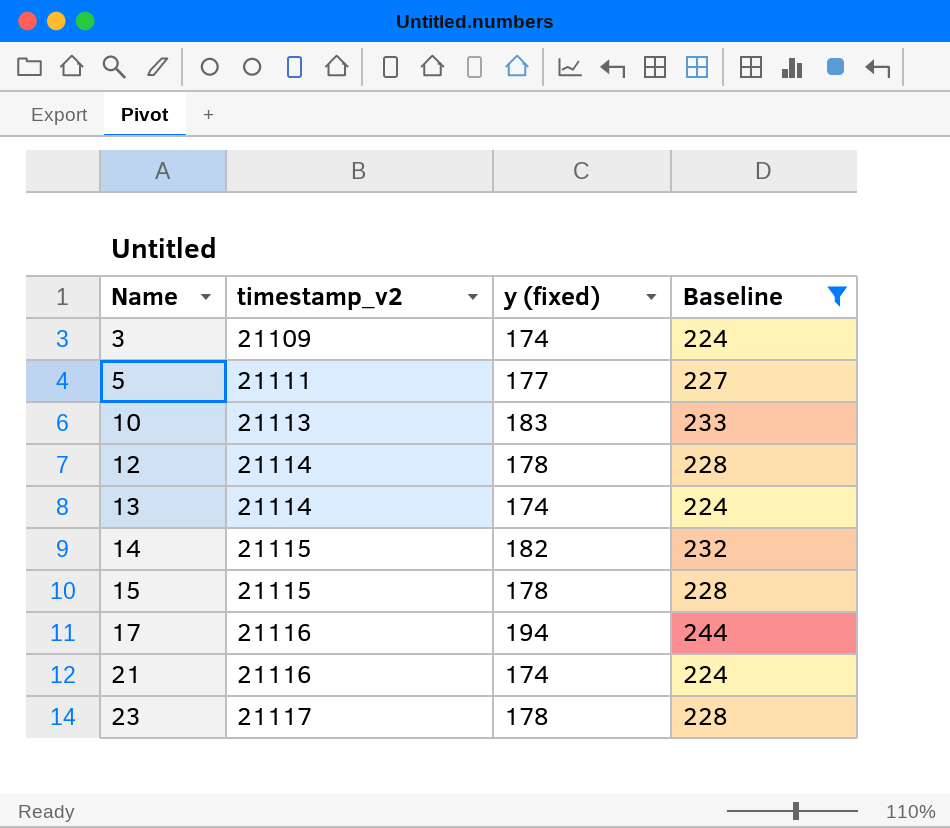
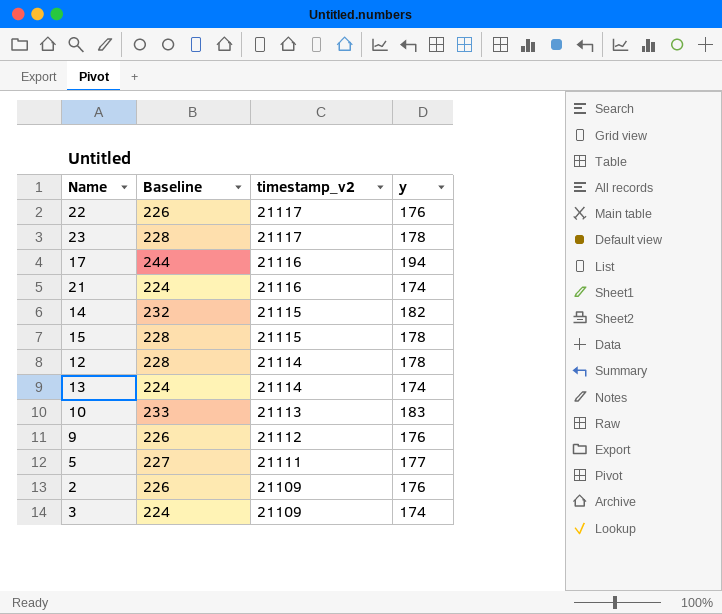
filter: Baseline != 226 -> none
row order: Name ascending -> timestamp_v2 descending
column Baseline | position: 4 -> 2
column name: y (fixed) -> y

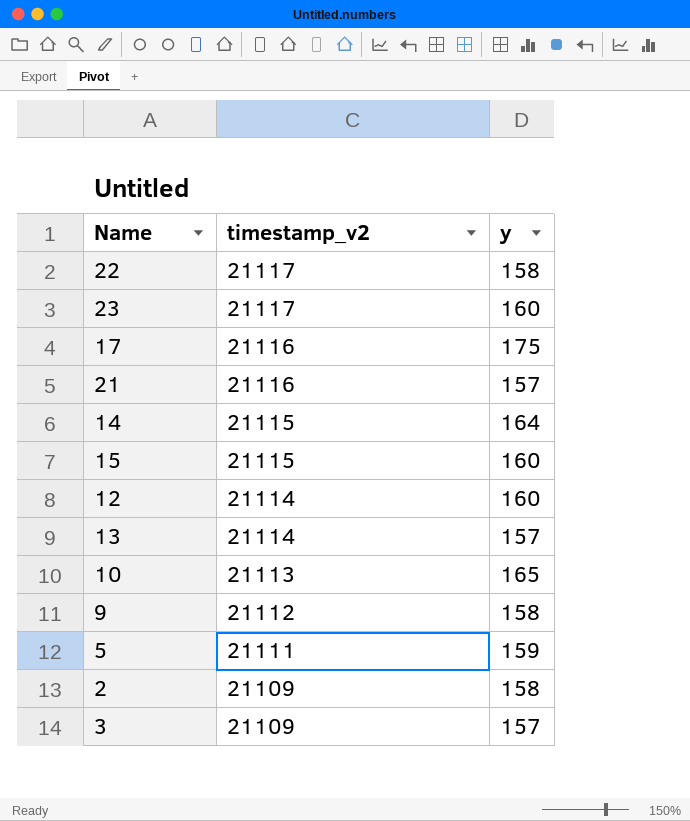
column Baseline | formula: [y] + 50 -> none
22 | y: 176 -> 158
23 | y: 178 -> 160
17 | y: 194 -> 175
21 | y: 174 -> 157
14 | y: 182 -> 164
15 | y: 178 -> 160
12 | y: 178 -> 160
13 | y: 174 -> 157
10 | y: 183 -> 165
9 | y: 176 -> 158
5 | y: 177 -> 159
2 | y: 176 -> 158
3 | y: 174 -> 157

